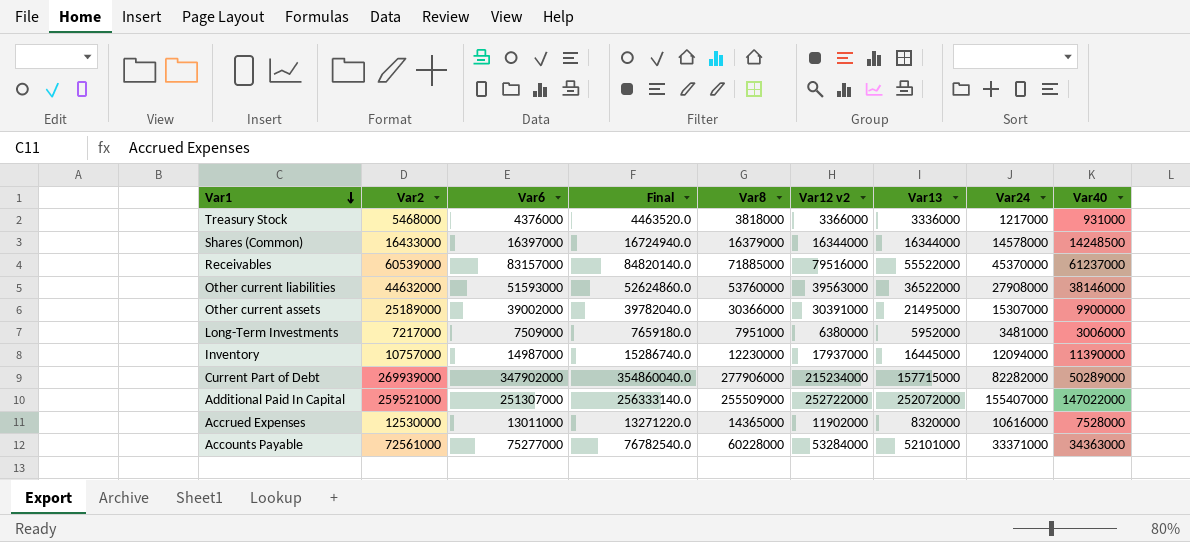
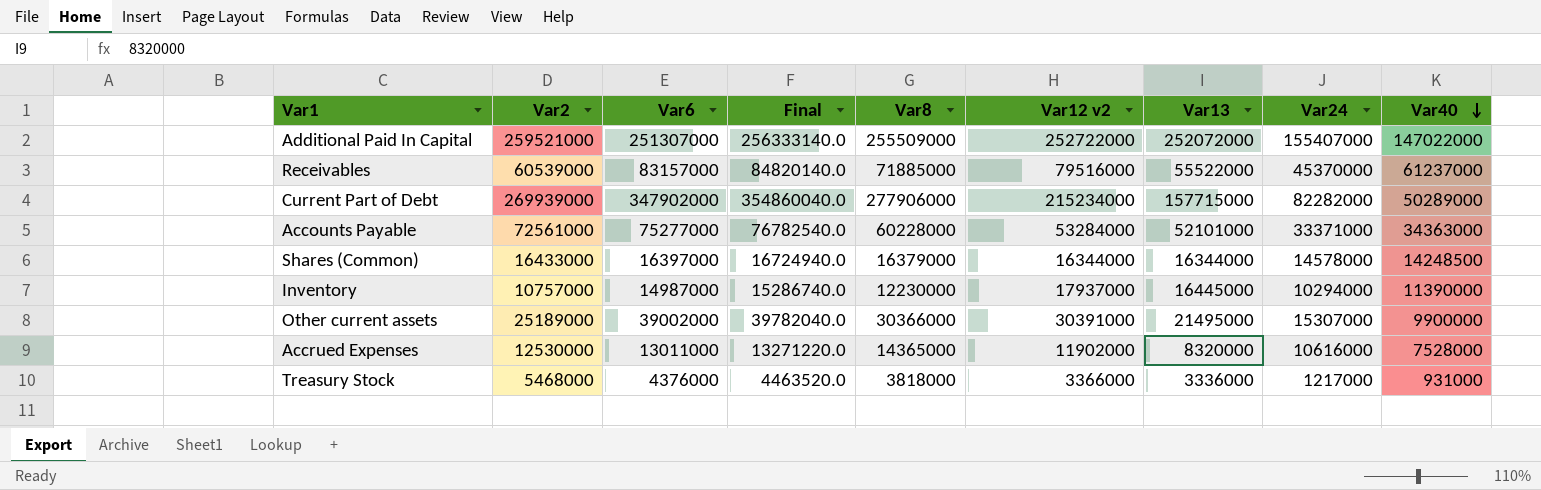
row order: Var1 descending -> Var40 descending
row Other current liabilities: 44632000 | 51593000 | 52624860.0 | 53760000 | 39563000 | 36522000 | 27908000 | 38146000 -> none
row Long-Term Investments: 7217000 | 7509000 | 7659180.0 | 7951000 | 6380000 | 5952000 | 3481000 | 3006000 -> none
Inventory | Var24: 12094000 -> 10294000

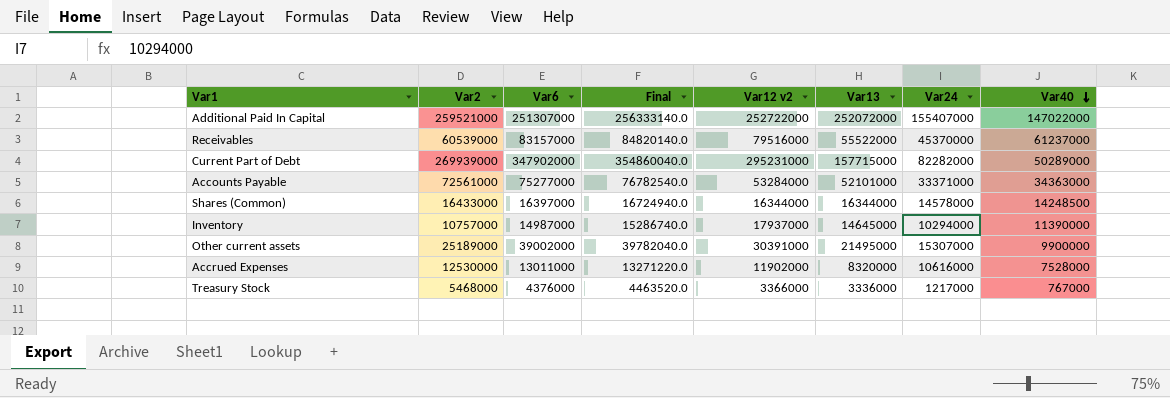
column Var8 | position: 5 -> none
Current Part of Debt | Var12 v2: 215234000 -> 295231000
Inventory | Var13: 16445000 -> 14645000
Treasury Stock | Var40: 931000 -> 767000

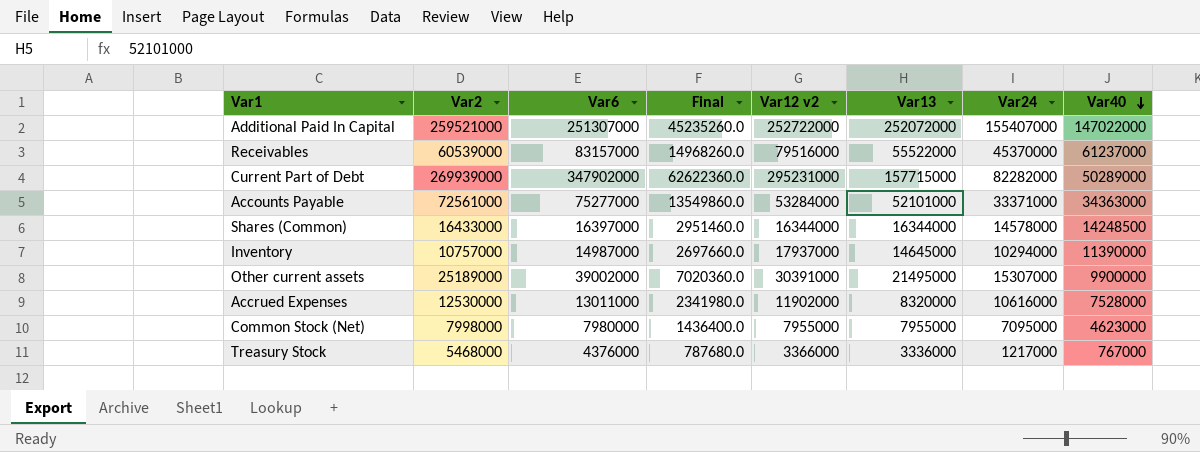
column Final | formula: [Var6] * 1.02 -> [Var6] * 0.18
row Common Stock (Net): none -> 7998000 | 7980000 | 1436400.0 | 7955000 | 7955000 | 7095000 | 4623000

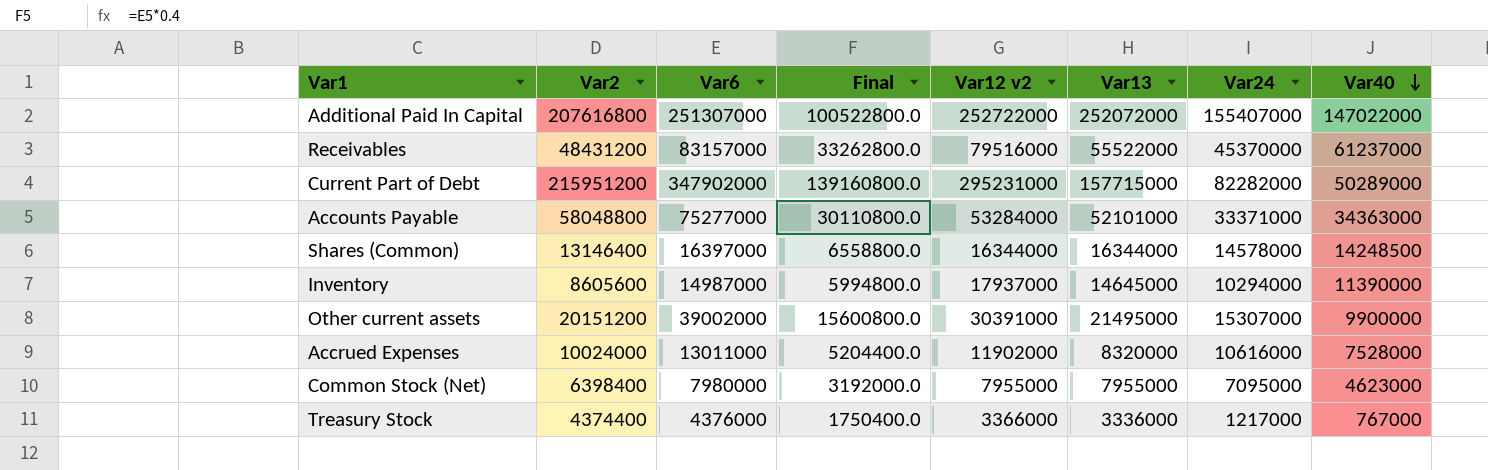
column Final | formula: [Var6] * 0.18 -> [Var6] * 0.4
Additional Paid In Capital | Var2: 259521000 -> 207616800
Receivables | Var2: 60539000 -> 48431200
Current Part of Debt | Var2: 269939000 -> 215951200
Accounts Payable | Var2: 72561000 -> 58048800
Shares (Common) | Var2: 16433000 -> 13146400
Inventory | Var2: 10757000 -> 8605600
Other current assets | Var2: 25189000 -> 20151200
Accrued Expenses | Var2: 12530000 -> 10024000
Common Stock (Net) | Var2: 7998000 -> 6398400
Treasury Stock | Var2: 5468000 -> 4374400

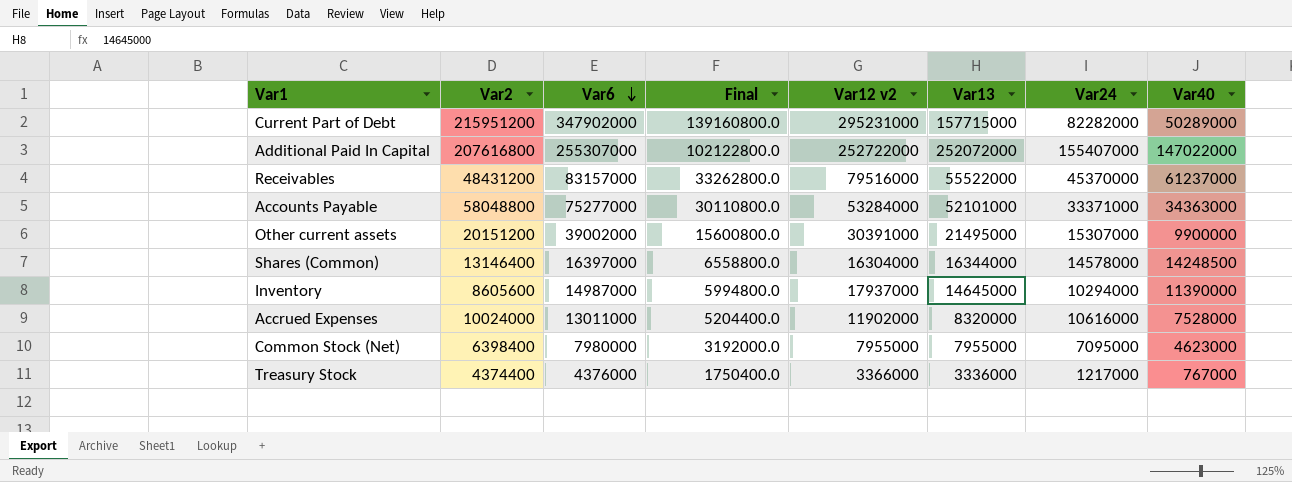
row order: Var40 descending -> Var6 descending
Additional Paid In Capital | Var6: 251307000 -> 255307000
Additional Paid In Capital | Final: 100522800.0 -> 102122800.0
Shares (Common) | Var12 v2: 16344000 -> 16304000

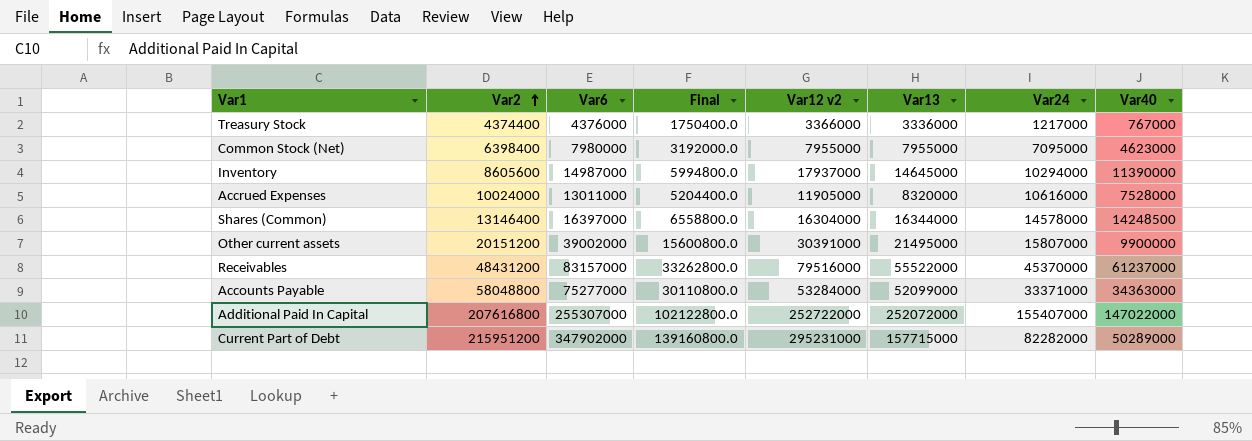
row order: Var6 descending -> Var2 ascending
Accrued Expenses | Var12 v2: 11902000 -> 11905000
Other current assets | Var24: 15307000 -> 15807000
Accounts Payable | Var13: 52101000 -> 52099000

